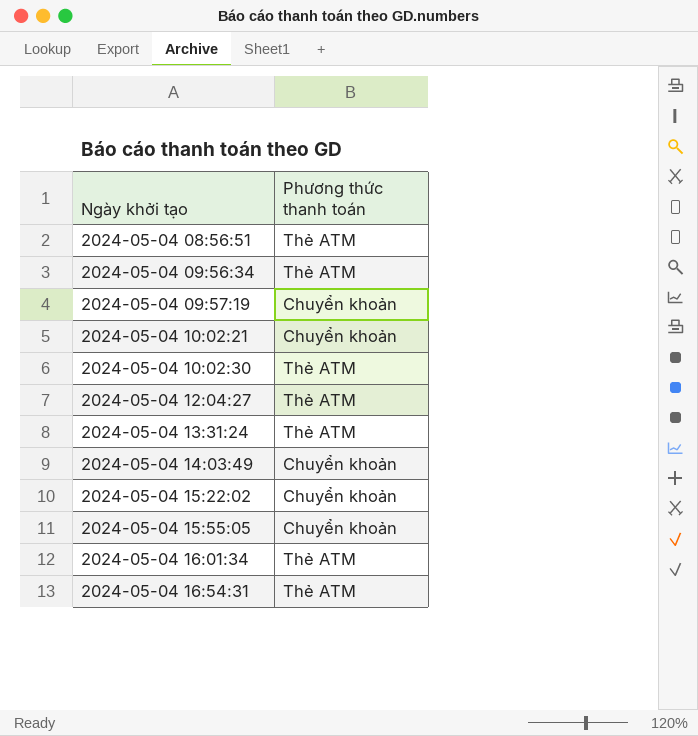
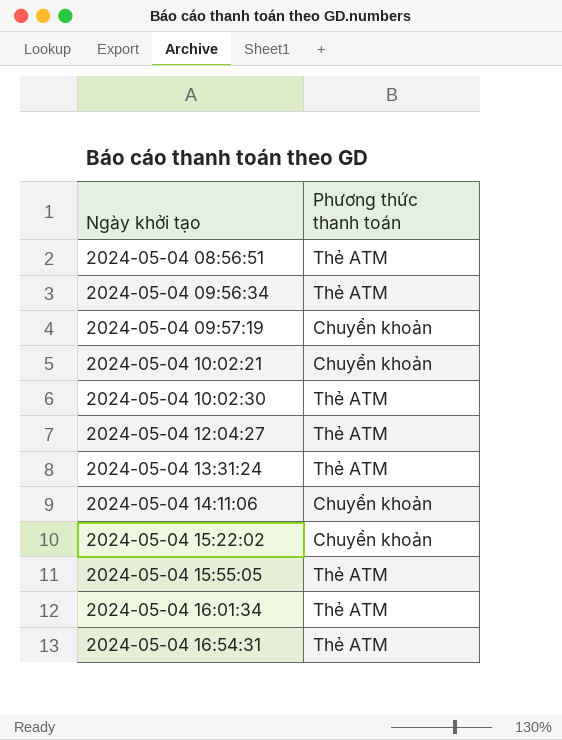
row 2024-05-04 14:03:49: Chuyển khoản -> none
row 2024-05-04 14:11:06: none -> Chuyển khoản
2024-05-04 15:55:05 | Phương thức thanh toán: Chuyển khoản -> Thẻ ATM

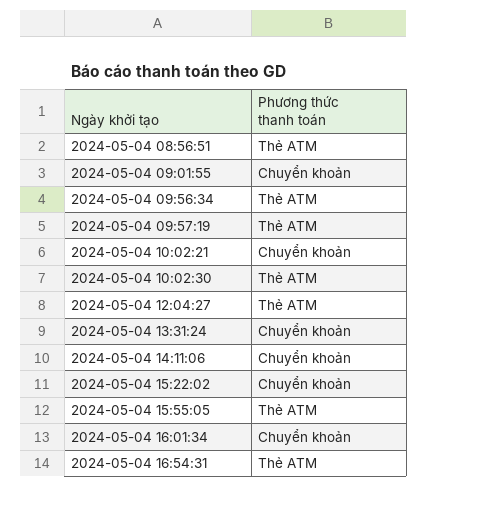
row 2024-05-04 09:01:55: none -> Chuyển khoản
2024-05-04 09:57:19 | Phương thức thanh toán: Chuyển khoản -> Thẻ ATM
2024-05-04 13:31:24 | Phương thức thanh toán: Thẻ ATM -> Chuyển khoản
2024-05-04 16:01:34 | Phương thức thanh toán: Thẻ ATM -> Chuyển khoản

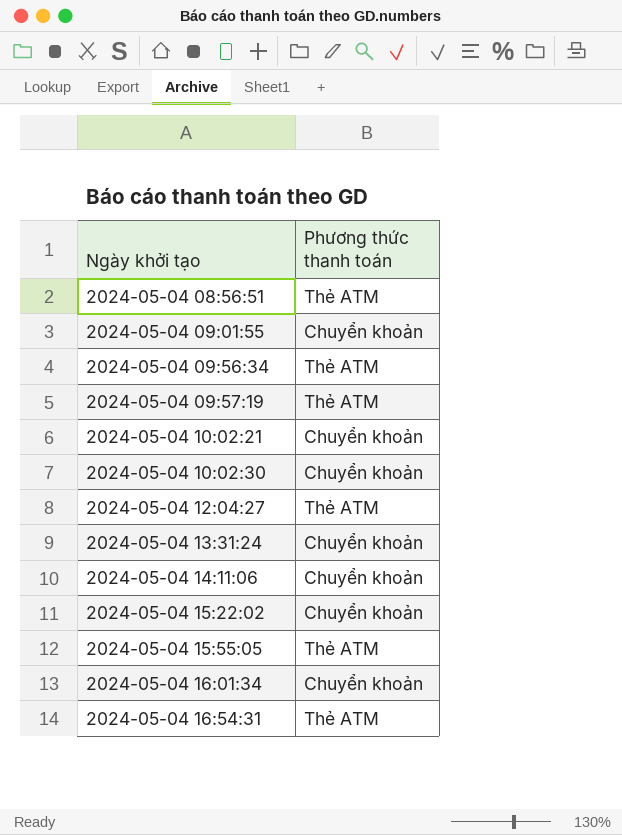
2024-05-04 10:02:30 | Phương thức thanh toán: Thẻ ATM -> Chuyển khoản

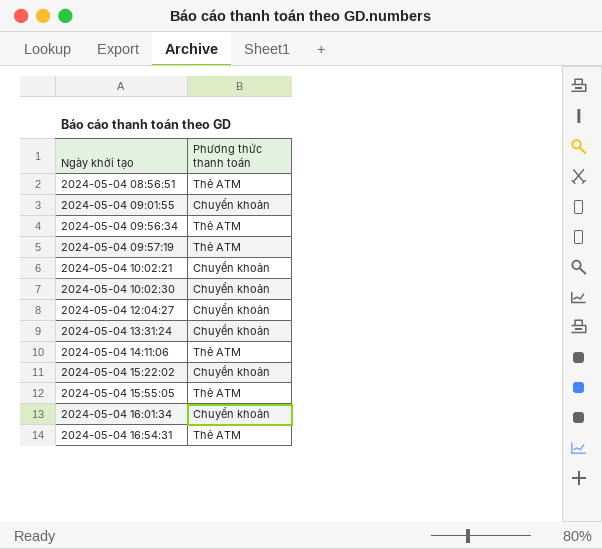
2024-05-04 12:04:27 | Phương thức thanh toán: Thẻ ATM -> Chuyển khoản
2024-05-04 14:11:06 | Phương thức thanh toán: Chuyển khoản -> Thẻ ATM

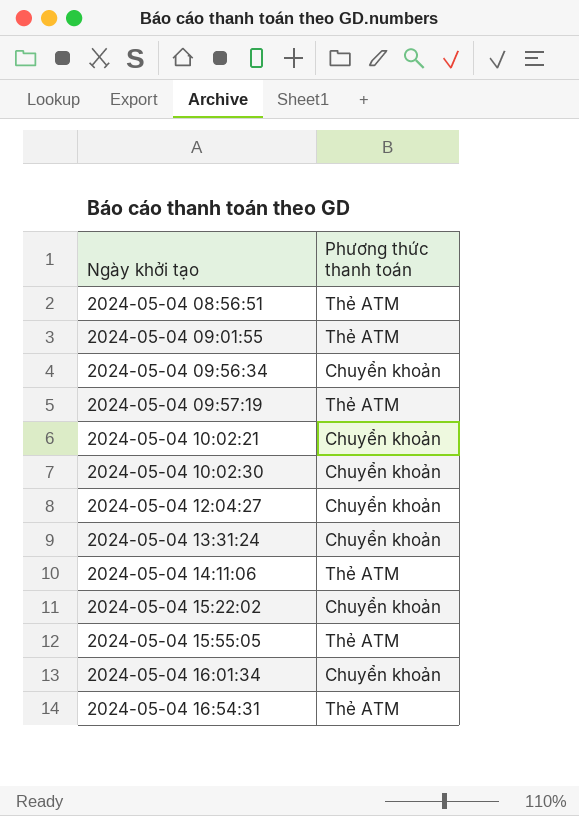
2024-05-04 09:01:55 | Phương thức thanh toán: Chuyển khoản -> Thẻ ATM
2024-05-04 09:56:34 | Phương thức thanh toán: Thẻ ATM -> Chuyển khoản

